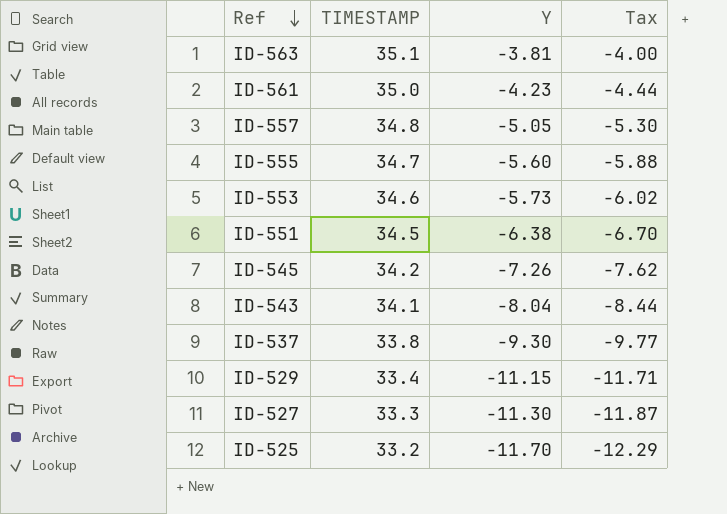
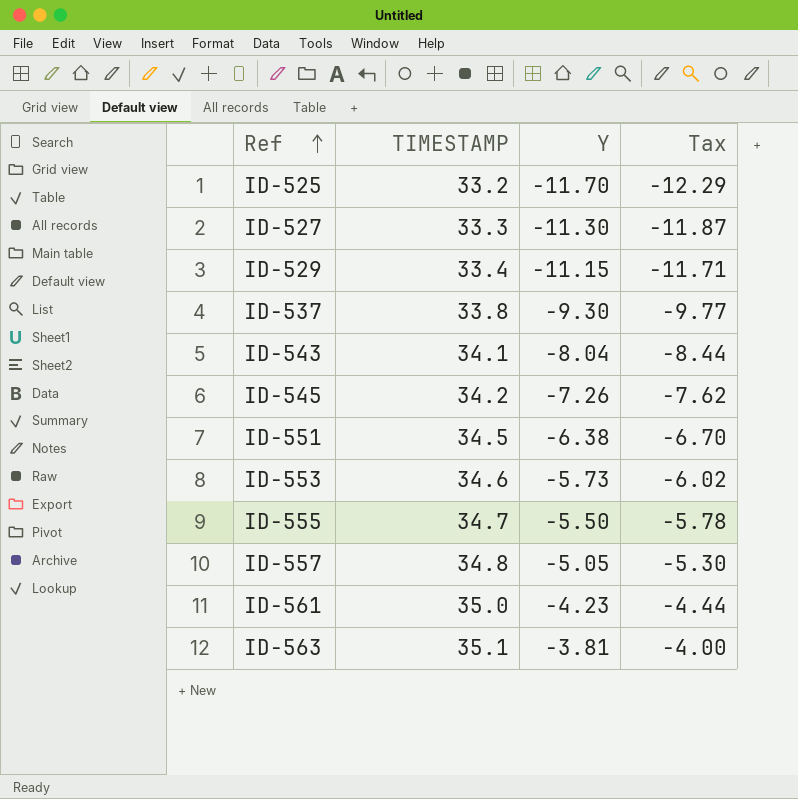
row order: Ref descending -> Ref ascending
ID-555 | Y: -5.60 -> -5.50
ID-555 | Tax: -5.88 -> -5.78

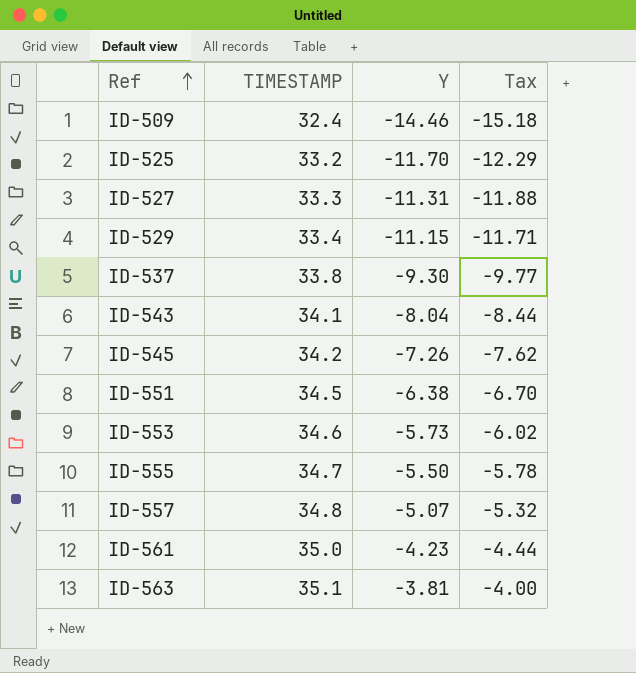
row ID-509: none -> 32.4 | -14.46 | -15.18
ID-527 | Y: -11.30 -> -11.31
ID-527 | Tax: -11.87 -> -11.88
ID-557 | Y: -5.05 -> -5.07
ID-557 | Tax: -5.30 -> -5.32

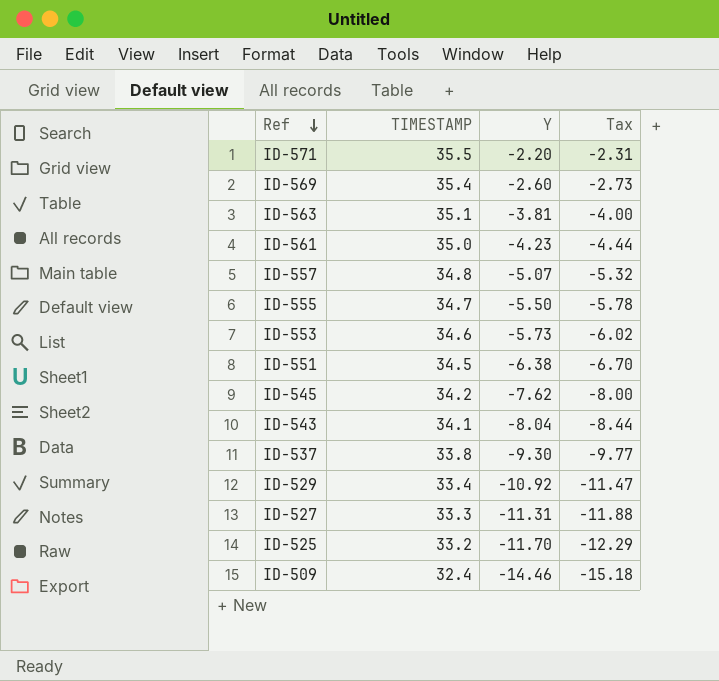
row order: Ref ascending -> Ref descending
row ID-571: none -> 35.5 | -2.20 | -2.31
row ID-569: none -> 35.4 | -2.60 | -2.73
ID-545 | Y: -7.26 -> -7.62
ID-545 | Tax: -7.62 -> -8.00
ID-529 | Y: -11.15 -> -10.92
ID-529 | Tax: -11.71 -> -11.47

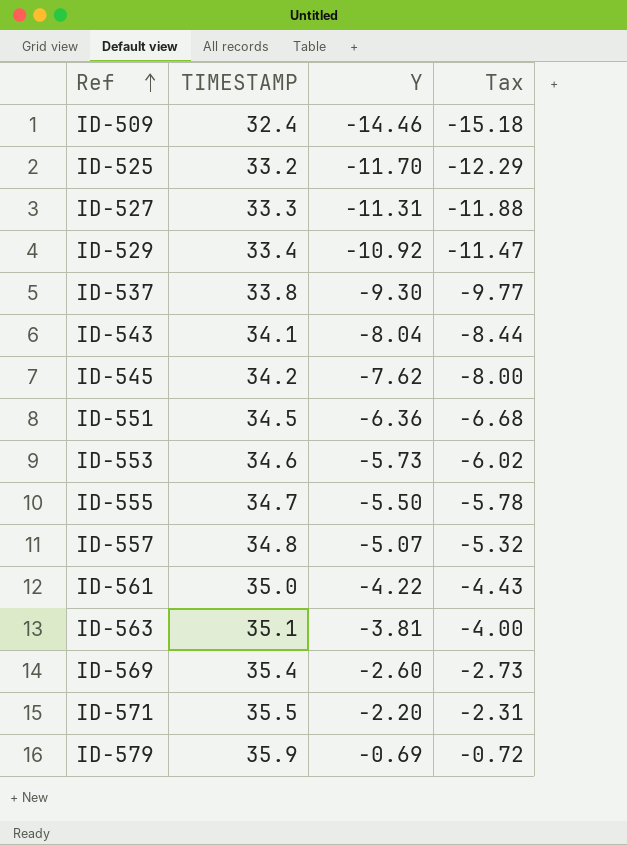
row order: Ref descending -> Ref ascending
ID-551 | Y: -6.38 -> -6.36
ID-551 | Tax: -6.70 -> -6.68
ID-561 | Y: -4.23 -> -4.22
ID-561 | Tax: -4.44 -> -4.43
row ID-579: none -> 35.9 | -0.69 | -0.72

